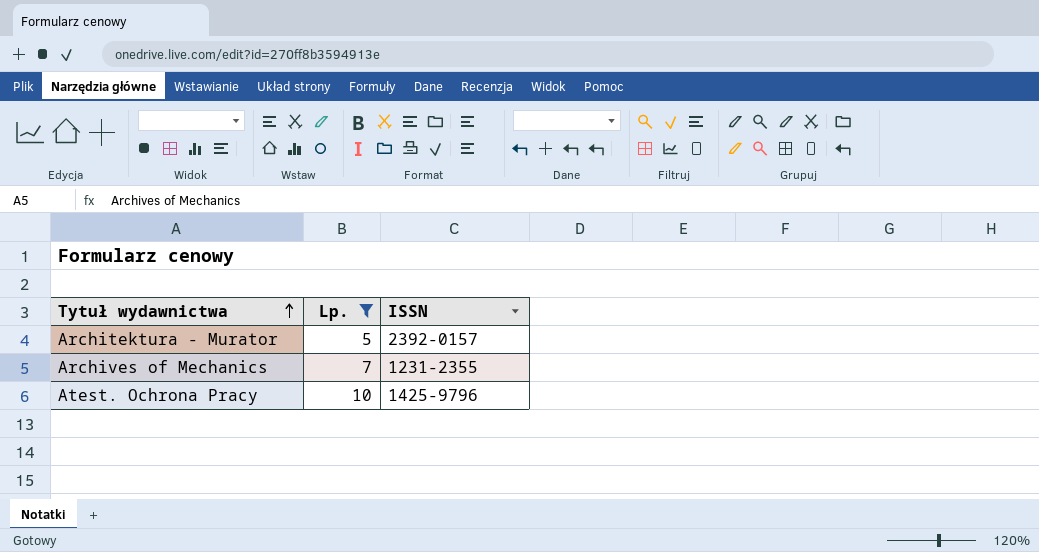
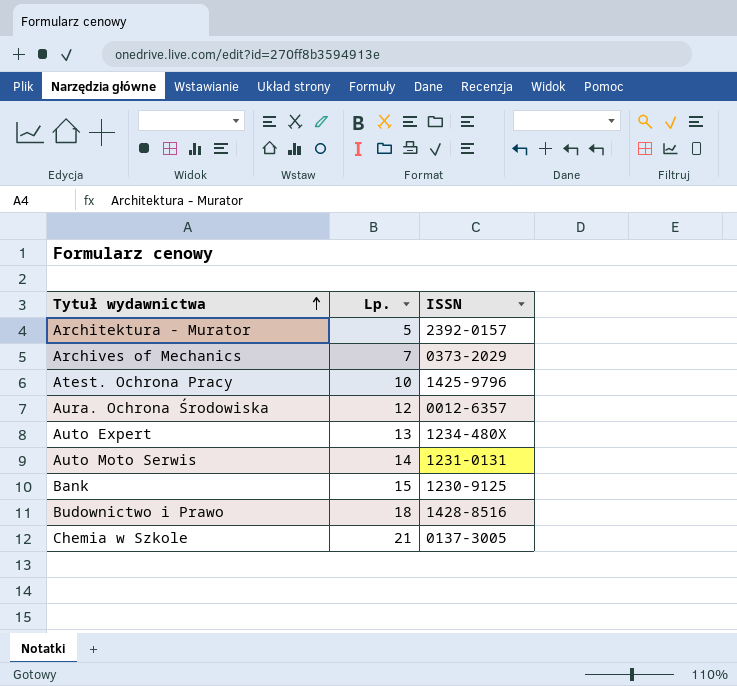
filter: Lp. <= 10 -> none
Archives of Mechanics | ISSN: 1231-2355 -> 0373-2029

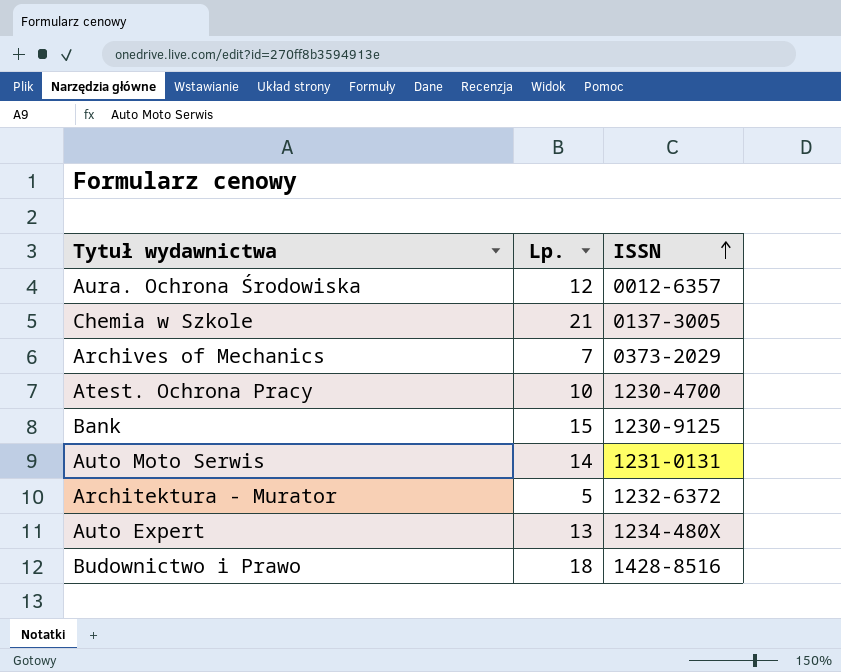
row order: Tytuł wydawnictwa ascending -> ISSN ascending
Atest. Ochrona Pracy | ISSN: 1425-9796 -> 1230-4700
Architektura - Murator | ISSN: 2392-0157 -> 1232-6372

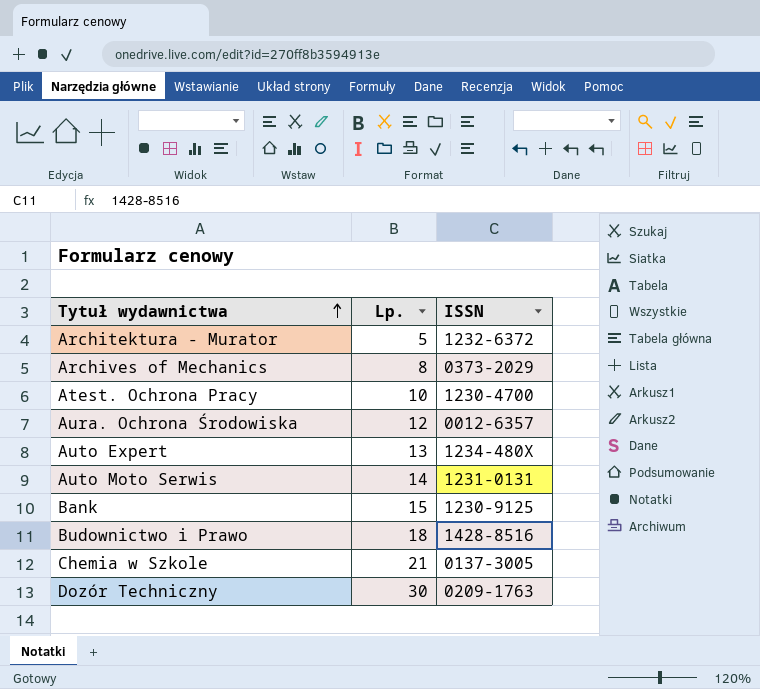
row order: ISSN ascending -> Tytuł wydawnictwa ascending
Archives of Mechanics | Lp.: 7 -> 8
row Dozór Techniczny: none -> 30 | 0209-1763

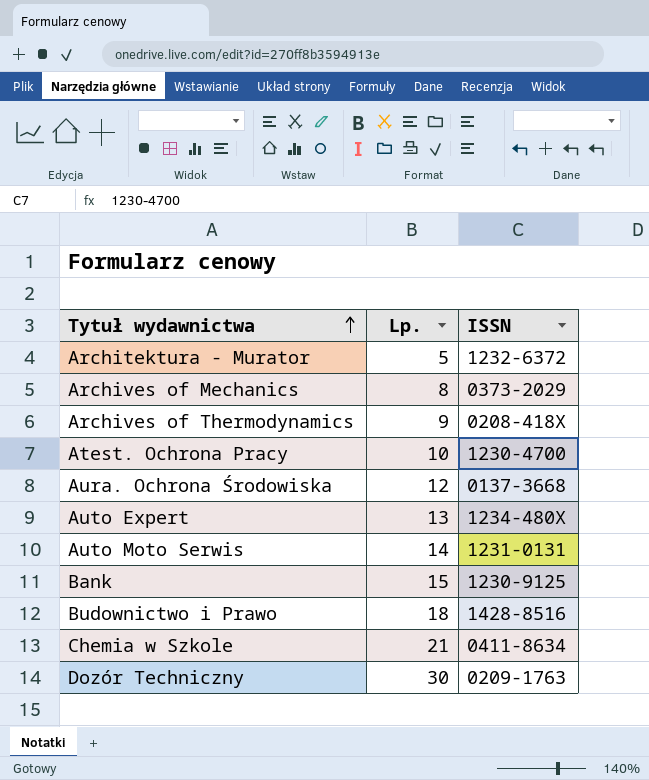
row Archives of Thermodynamics: none -> 9 | 0208-418X
Aura. Ochrona Środowiska | ISSN: 0012-6357 -> 0137-3668
Chemia w Szkole | ISSN: 0137-3005 -> 0411-8634

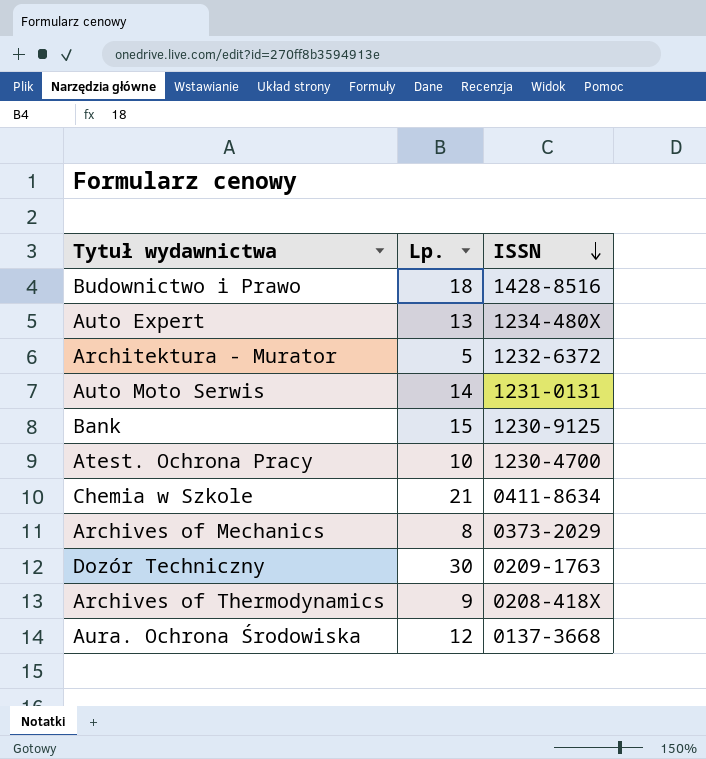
row order: Tytuł wydawnictwa ascending -> ISSN descending

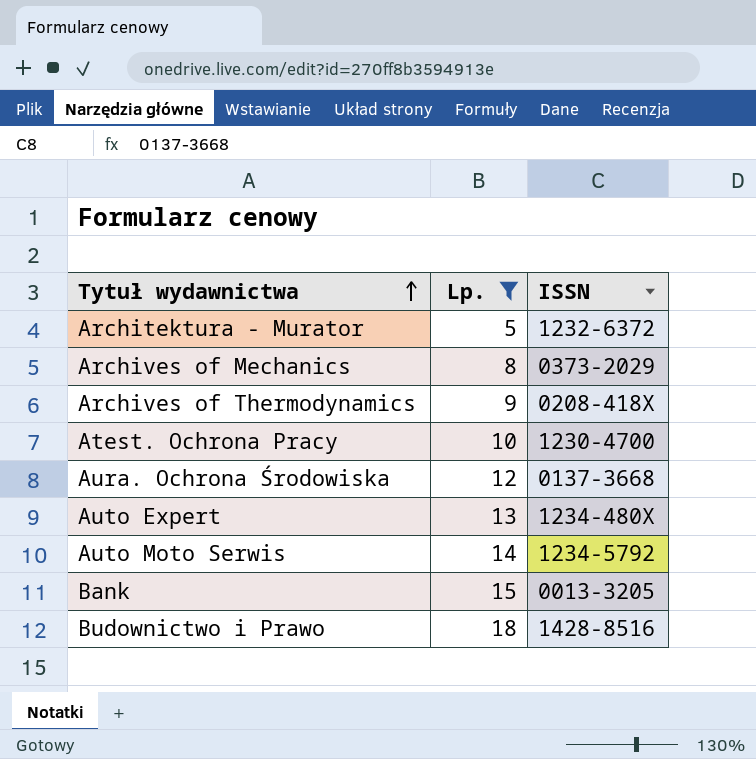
filter: none -> Lp. <= 18
row order: ISSN descending -> Tytuł wydawnictwa ascending
Auto Moto Serwis | ISSN: 1231-0131 -> 1234-5792
Bank | ISSN: 1230-9125 -> 0013-3205

